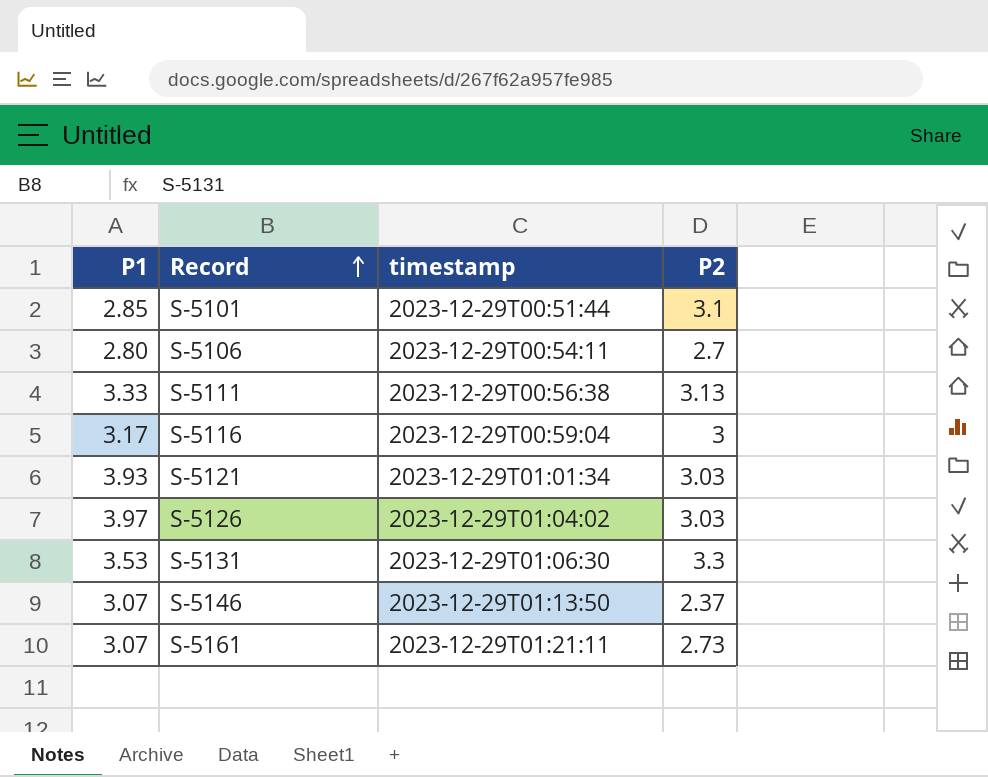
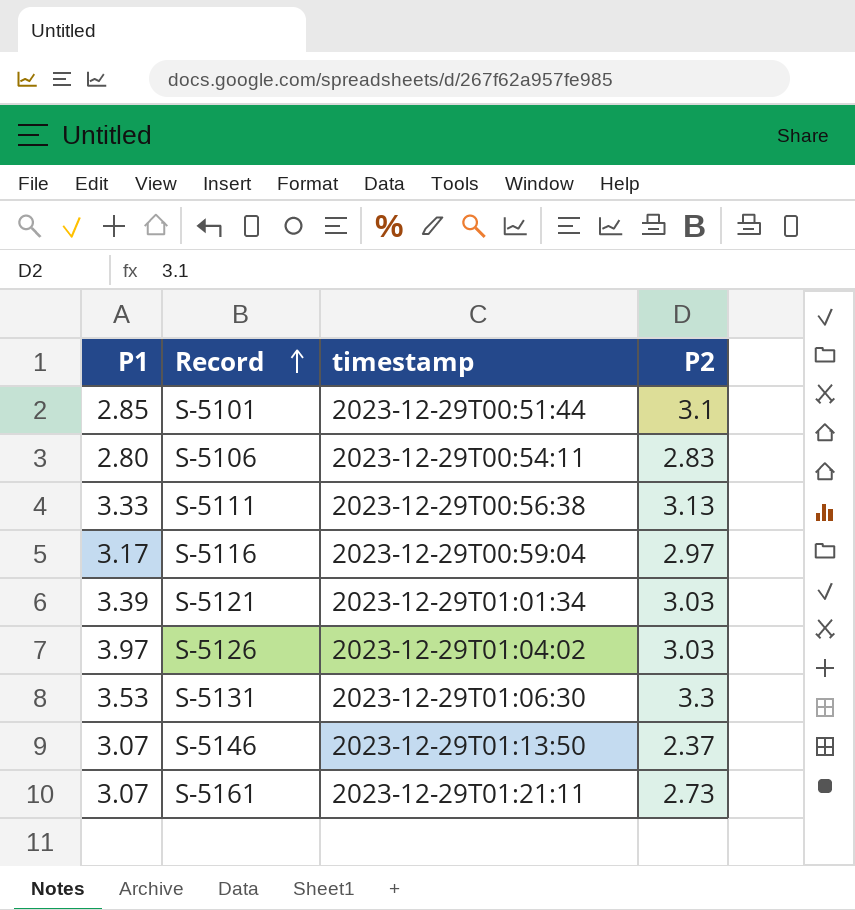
S-5106 | P2: 2.7 -> 2.83
S-5116 | P2: 3 -> 2.97
S-5121 | P1: 3.93 -> 3.39

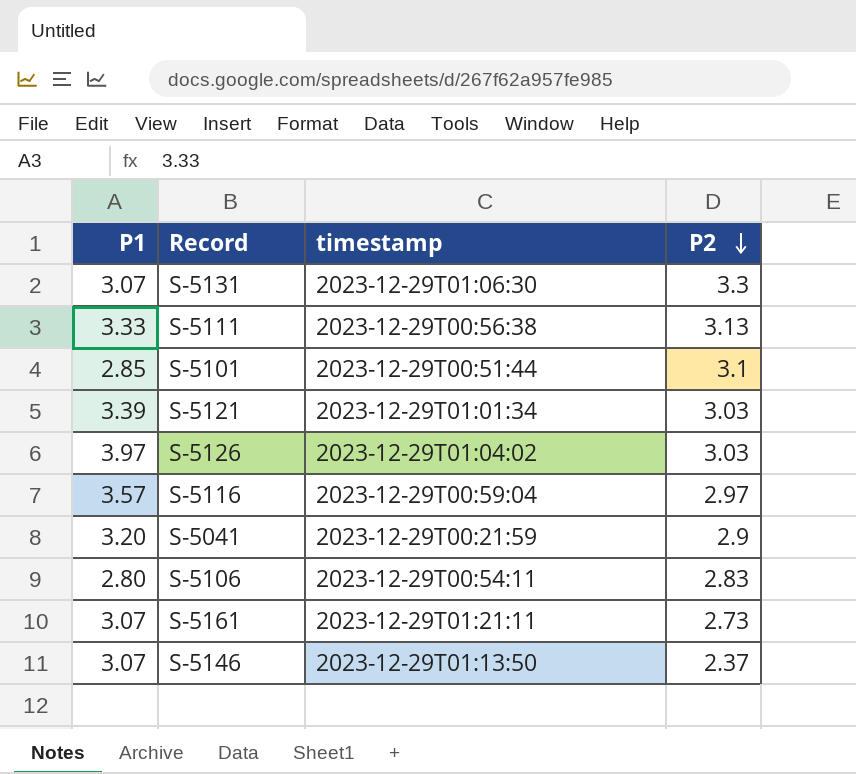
row order: Record ascending -> P2 descending
S-5131 | P1: 3.53 -> 3.07
S-5116 | P1: 3.17 -> 3.57
row S-5041: none -> 3.20 | 2023-12-29T00:21:59 | 2.9

